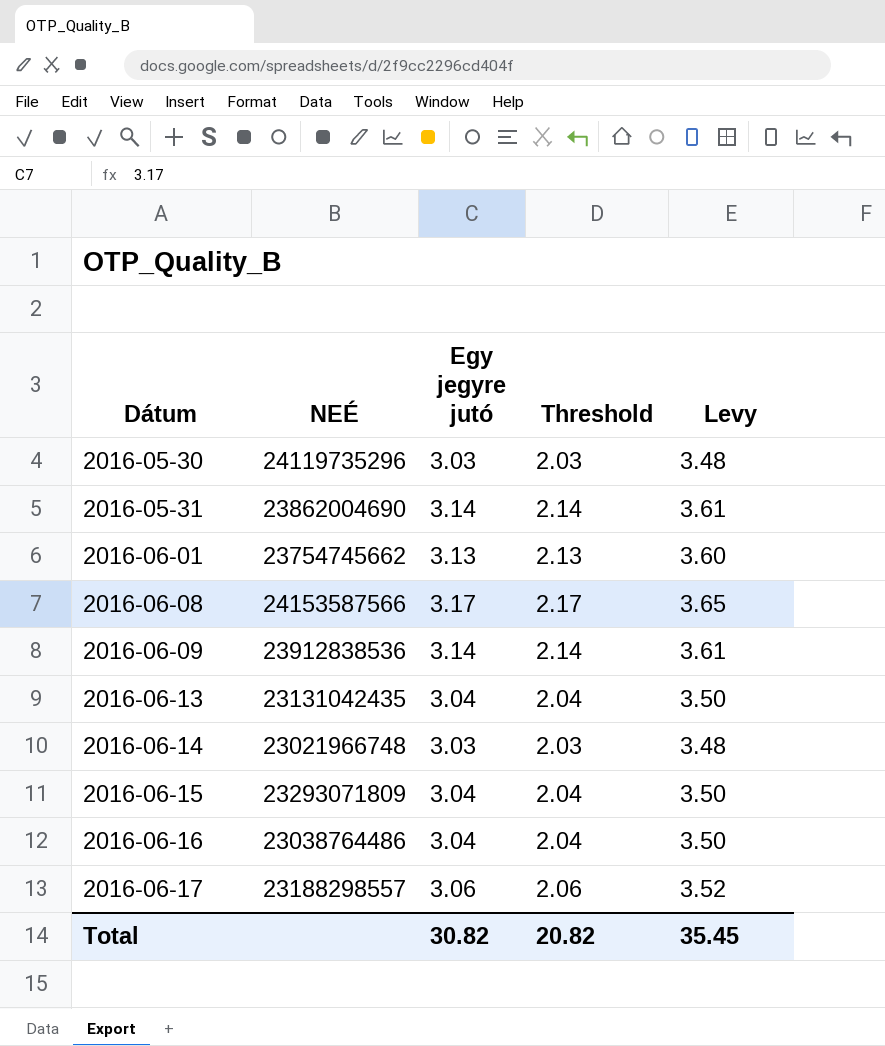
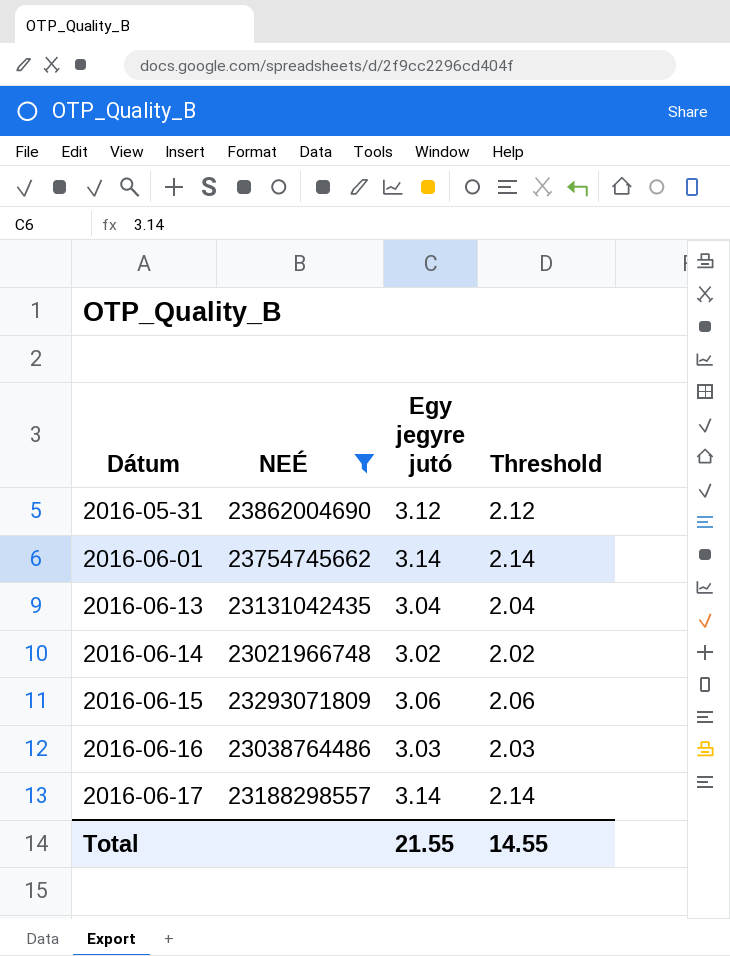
filter: none -> NEÉ <= 23862004690
column Levy | formula: [Egy jegyre jutó] * 1.15 -> none
2016-05-31 | Egy jegyre jutó: 3.14 -> 3.12
2016-05-31 | Threshold: 2.14 -> 2.12
2016-06-01 | Egy jegyre jutó: 3.13 -> 3.14
2016-06-01 | Threshold: 2.13 -> 2.14
2016-06-14 | Egy jegyre jutó: 3.03 -> 3.02
2016-06-14 | Threshold: 2.03 -> 2.02
2016-06-15 | Egy jegyre jutó: 3.04 -> 3.06
2016-06-15 | Threshold: 2.04 -> 2.06
2016-06-16 | Egy jegyre jutó: 3.04 -> 3.03
2016-06-16 | Threshold: 2.04 -> 2.03
2016-06-17 | Egy jegyre jutó: 3.06 -> 3.14
2016-06-17 | Threshold: 2.06 -> 2.14
Total | Egy jegyre jutó: 30.82 -> 21.55
Total | Threshold: 20.82 -> 14.55

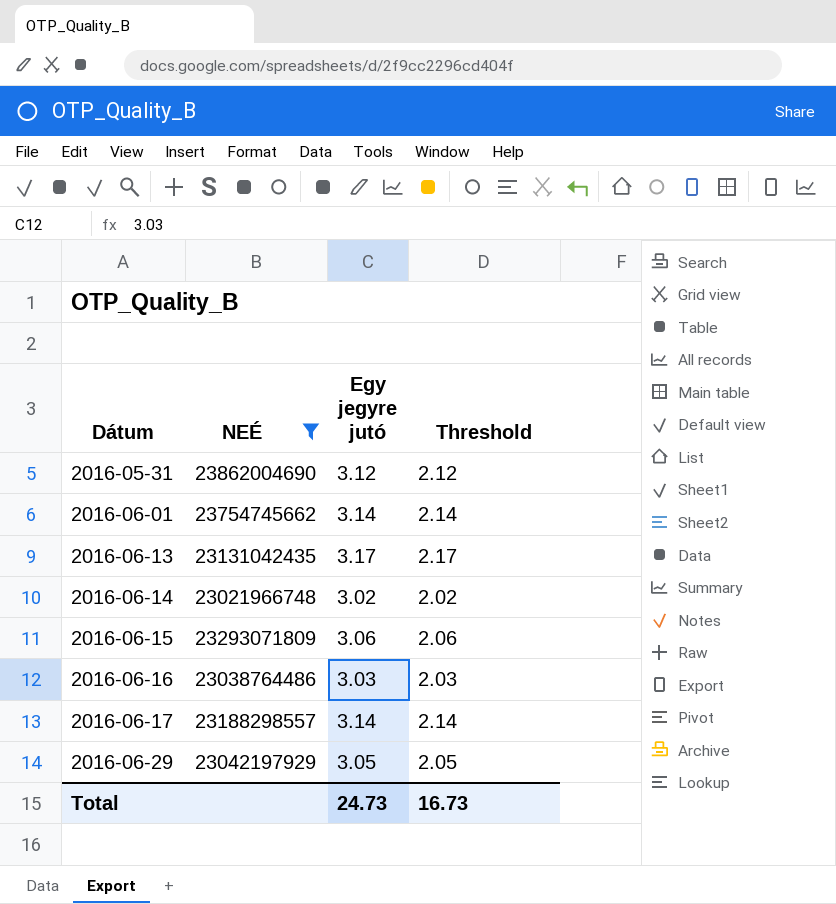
2016-06-13 | Egy jegyre jutó: 3.04 -> 3.17
2016-06-13 | Threshold: 2.04 -> 2.17
row 2016-06-29: none -> 23042197929 | 3.05 | 2.05
Total | Egy jegyre jutó: 21.55 -> 24.73
Total | Threshold: 14.55 -> 16.73

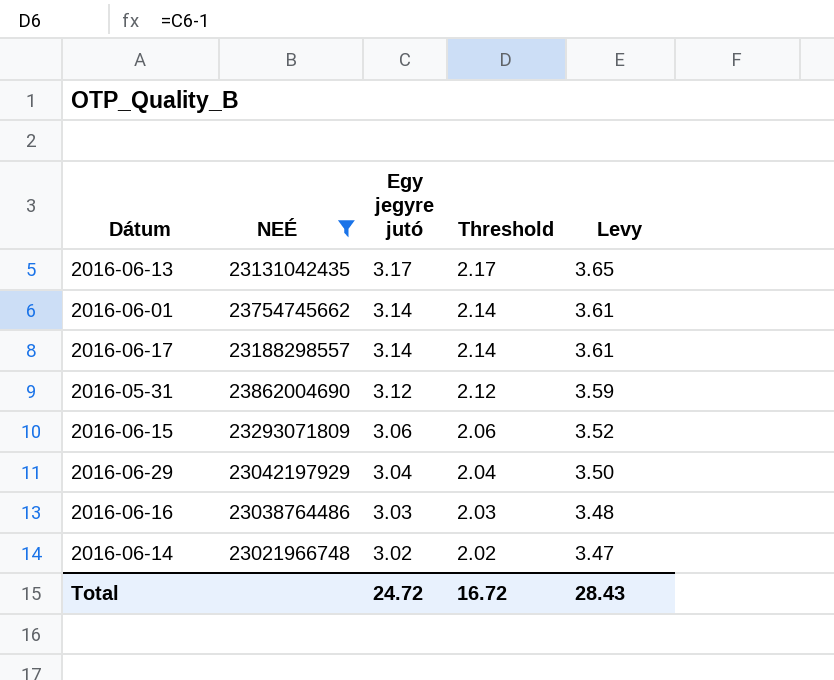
row order: Dátum ascending -> Egy jegyre jutó descending
column Levy | formula: none -> [Egy jegyre jutó] * 1.15
2016-06-29 | Egy jegyre jutó: 3.05 -> 3.04
2016-06-29 | Threshold: 2.05 -> 2.04
Total | Egy jegyre jutó: 24.73 -> 24.72
Total | Threshold: 16.73 -> 16.72

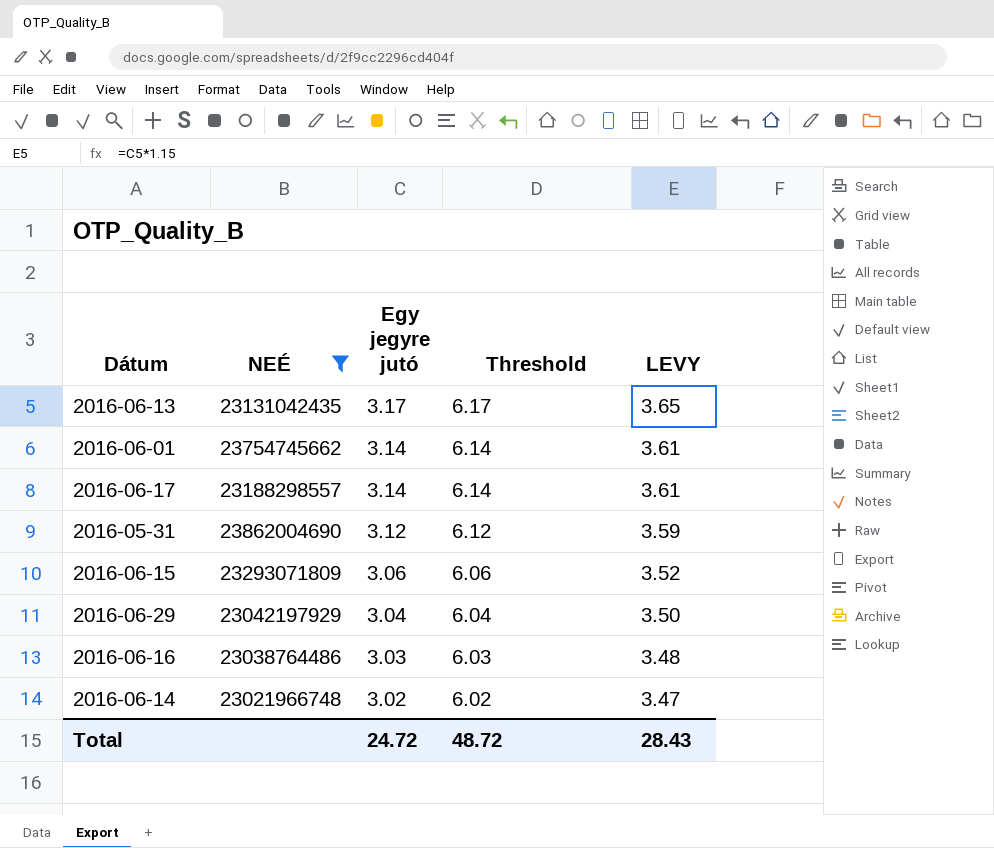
column Threshold | formula: [Egy jegyre jutó] - 1 -> [Egy jegyre jutó] + 3
column name: Levy -> LEVY
Total | Threshold: 16.72 -> 48.72

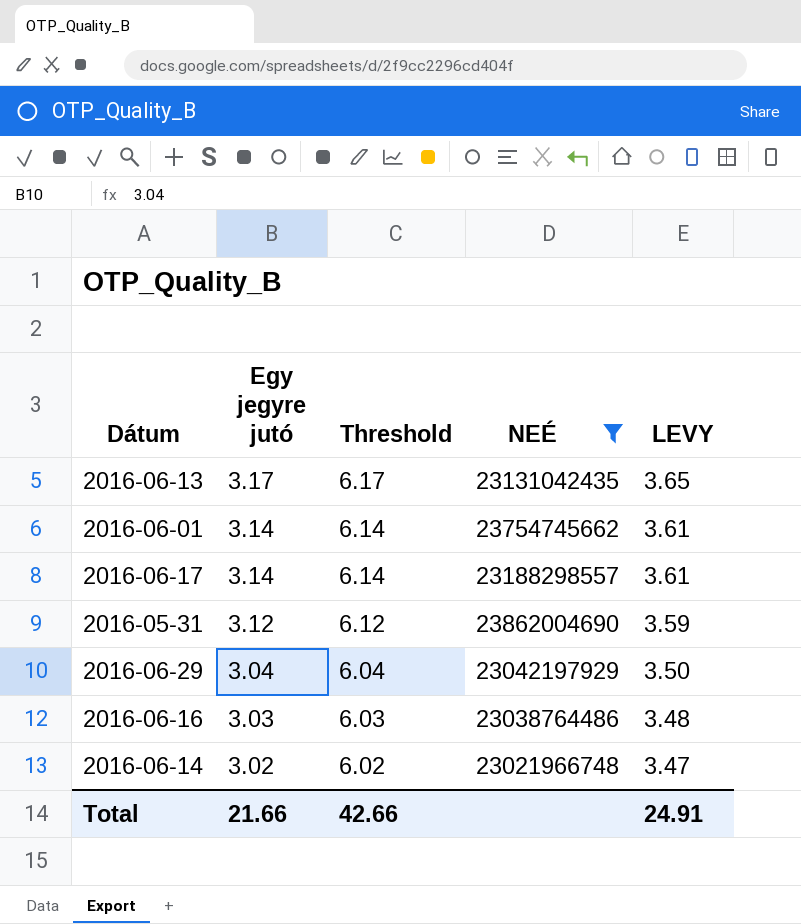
column NEÉ | position: 2 -> 4
row 2016-06-15: 23293071809 | 3.06 | 6.06 | 3.52 -> none
Total | Egy jegyre jutó: 24.72 -> 21.66
Total | Threshold: 48.72 -> 42.66
Total | LEVY: 28.43 -> 24.91

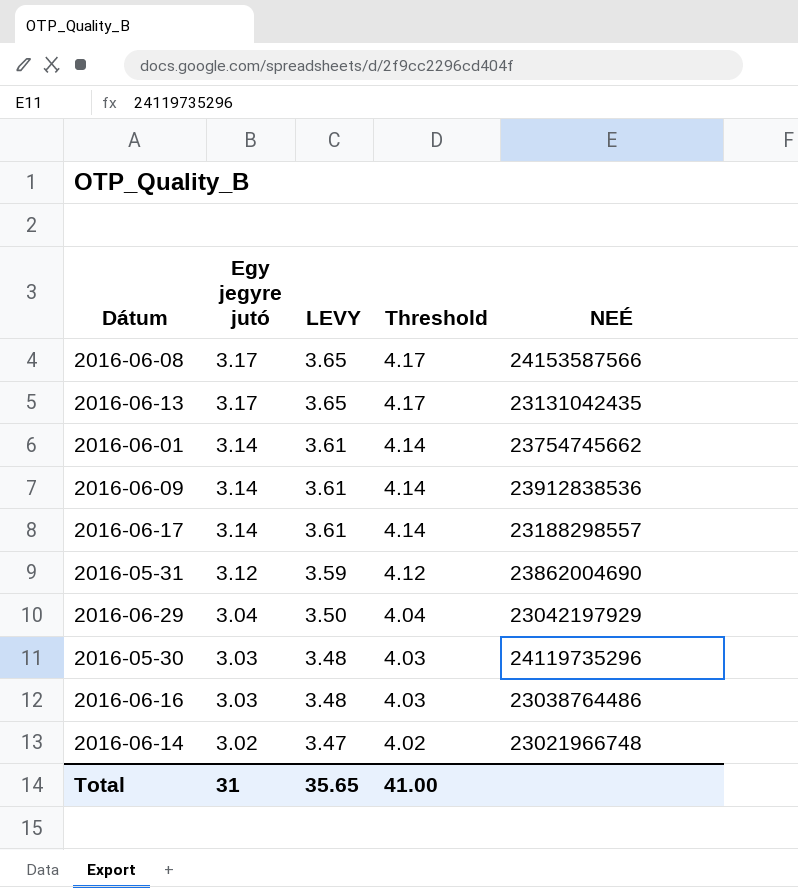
filter: NEÉ <= 23862004690 -> none
column LEVY | position: 5 -> 3
column Threshold | formula: [Egy jegyre jutó] + 3 -> [Egy jegyre jutó] + 1
Total | Egy jegyre jutó: 21.66 -> 31
Total | LEVY: 24.91 -> 35.65
Total | Threshold: 42.66 -> 41.00

